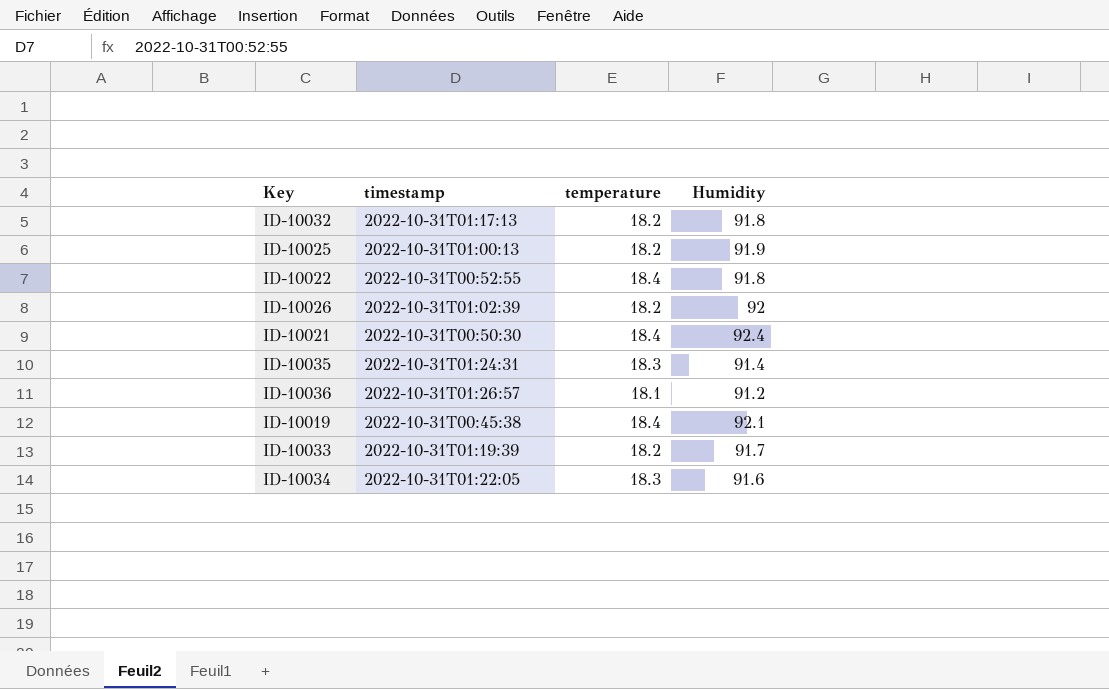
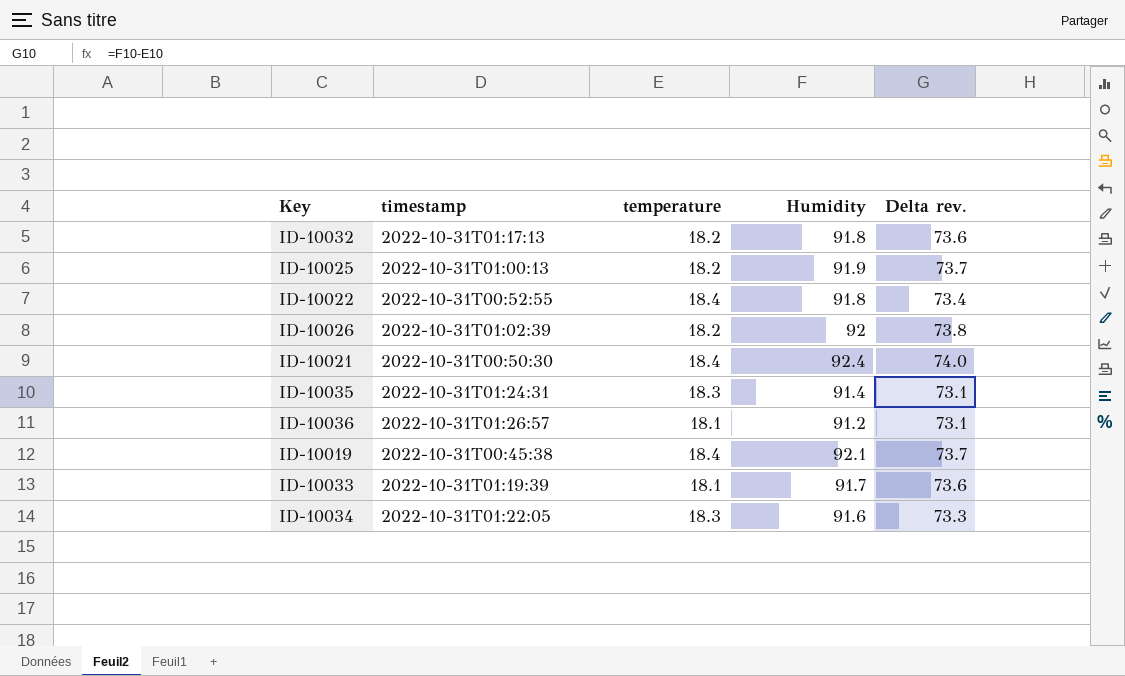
column Delta rev. | formula: none -> [Humidity] - [temperature]
ID-10033 | temperature: 18.2 -> 18.1

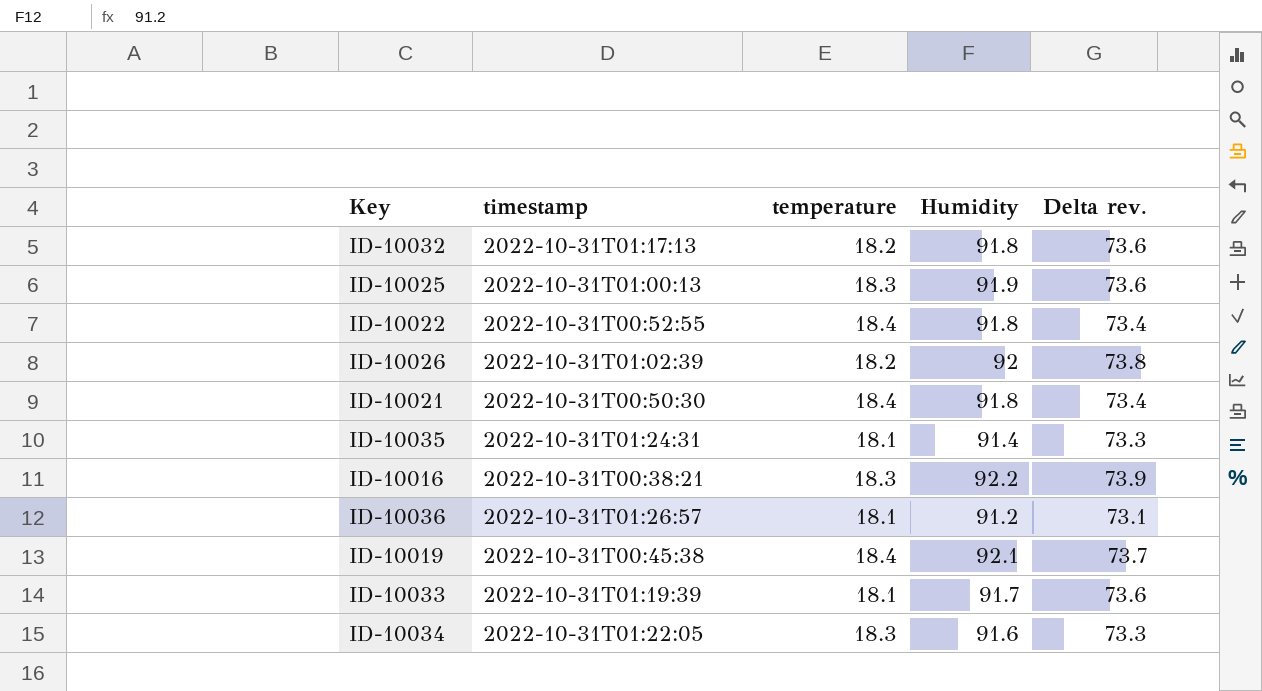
ID-10025 | temperature: 18.2 -> 18.3
ID-10025 | Delta rev.: 73.7 -> 73.6
ID-10021 | Humidity: 92.4 -> 91.8
ID-10021 | Delta rev.: 74.0 -> 73.4
ID-10035 | temperature: 18.3 -> 18.1
ID-10035 | Delta rev.: 73.1 -> 73.3
row ID-10016: none -> 2022-10-31T00:38:21 | 18.3 | 92.2 | 73.9

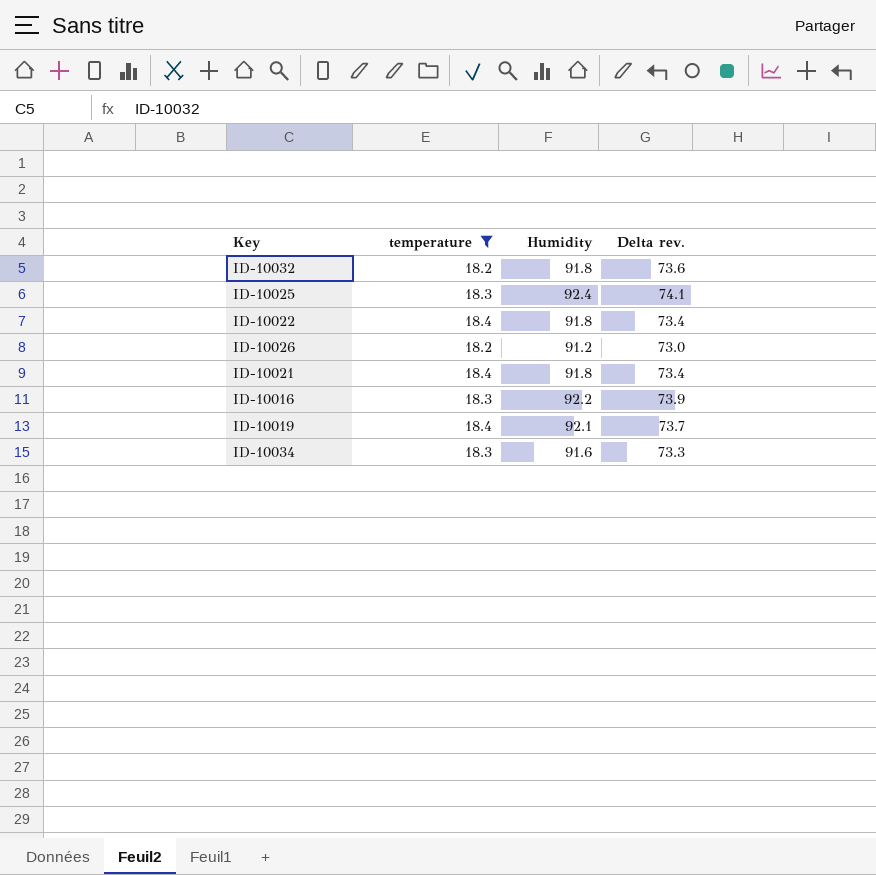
filter: none -> temperature != 18.1
column timestamp | position: 2 -> none
ID-10025 | Humidity: 91.9 -> 92.4
ID-10025 | Delta rev.: 73.6 -> 74.1
ID-10026 | Humidity: 92 -> 91.2
ID-10026 | Delta rev.: 73.8 -> 73.0

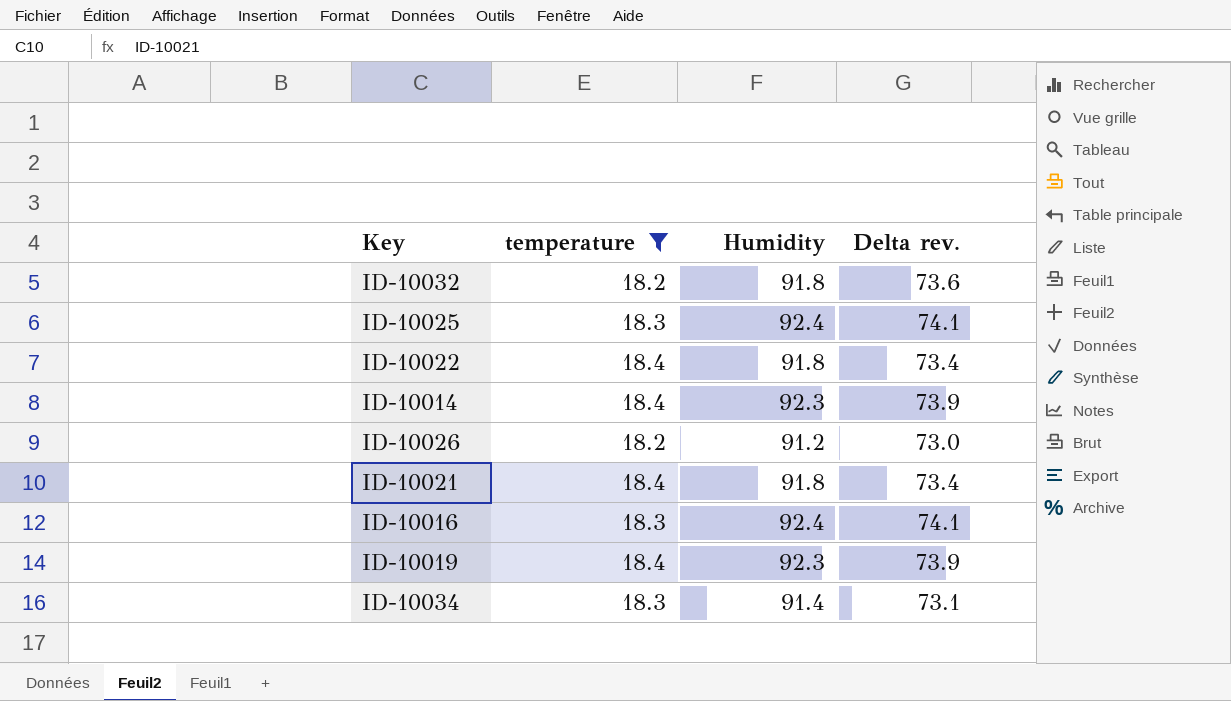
row ID-10014: none -> 18.4 | 92.3 | 73.9
ID-10016 | Humidity: 92.2 -> 92.4
ID-10016 | Delta rev.: 73.9 -> 74.1
ID-10019 | Humidity: 92.1 -> 92.3
ID-10019 | Delta rev.: 73.7 -> 73.9
ID-10034 | Humidity: 91.6 -> 91.4
ID-10034 | Delta rev.: 73.3 -> 73.1

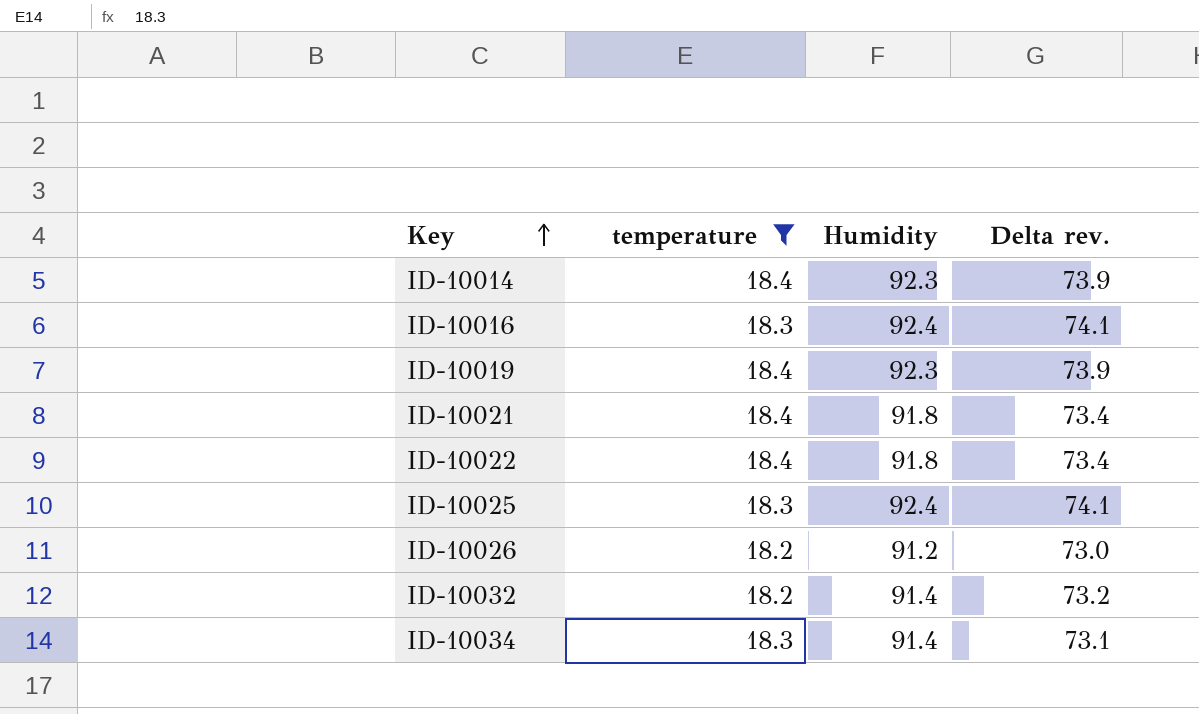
row order: none -> Key ascending
ID-10032 | Humidity: 91.8 -> 91.4
ID-10032 | Delta rev.: 73.6 -> 73.2

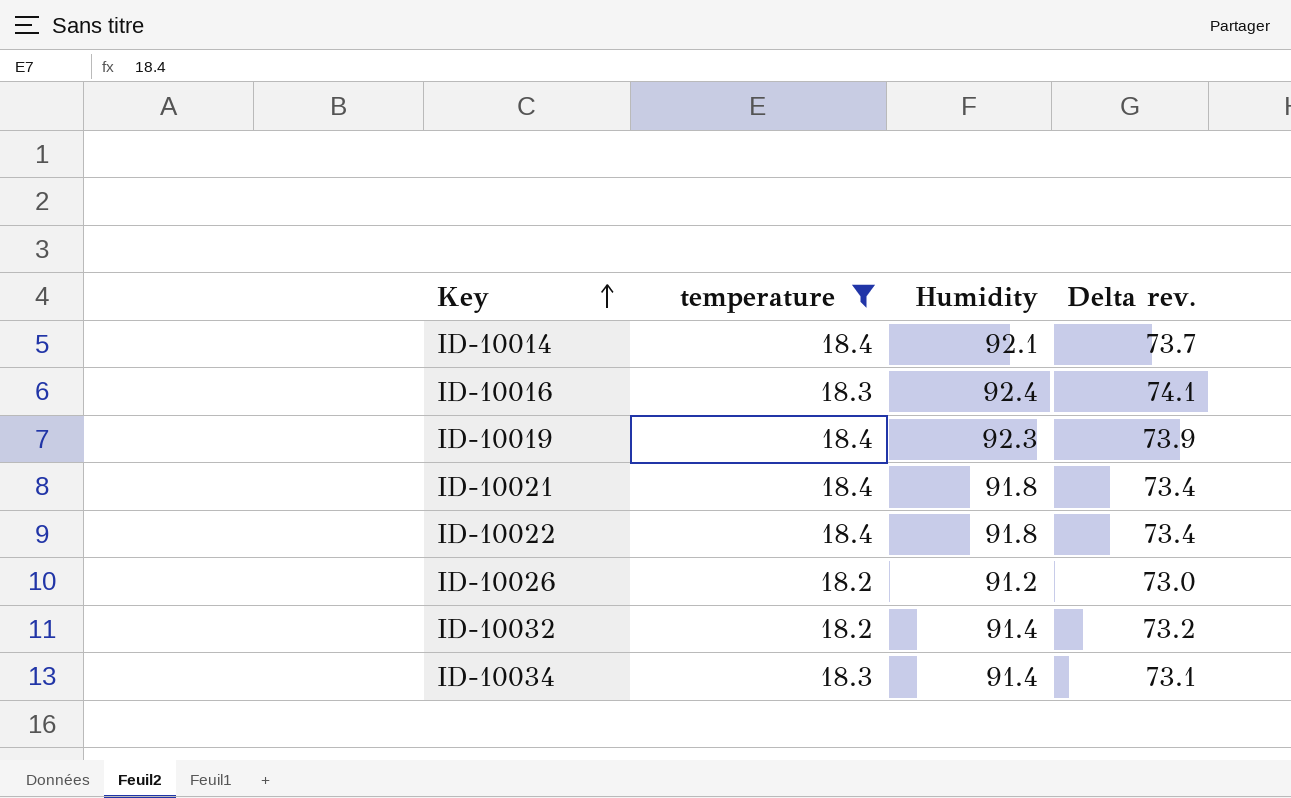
row ID-10025: 18.3 | 92.4 | 74.1 -> none
ID-10014 | Humidity: 92.3 -> 92.1
ID-10014 | Delta rev.: 73.9 -> 73.7

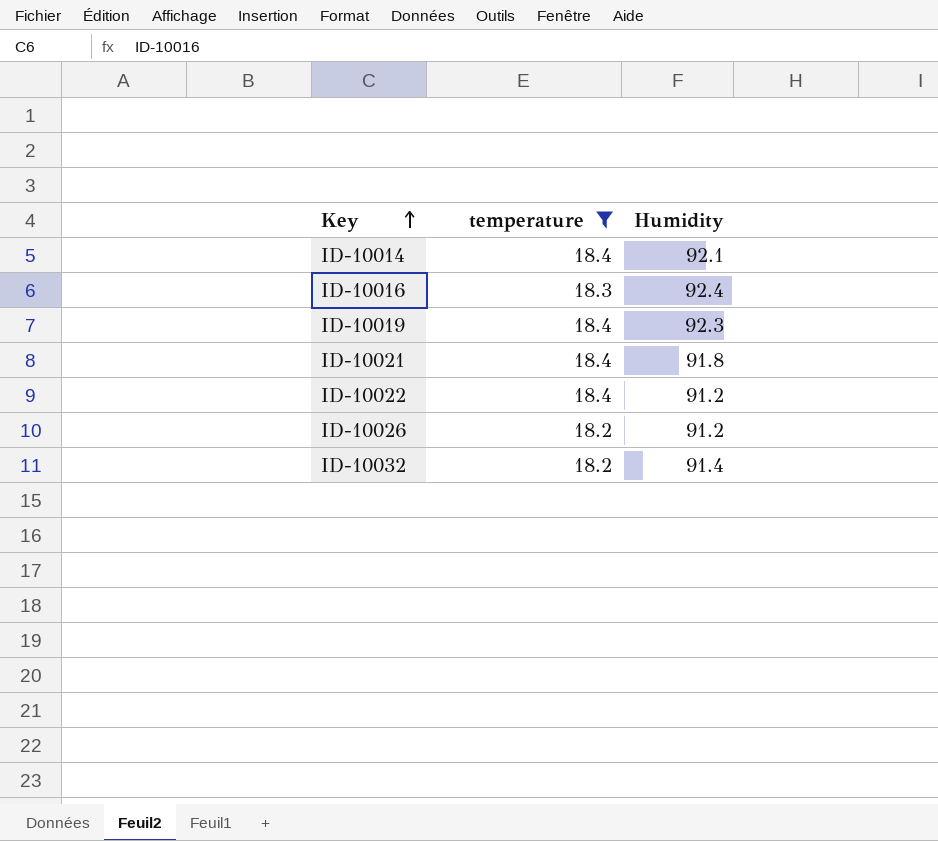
column Delta rev. | formula: [Humidity] - [temperature] -> none
row ID-10034: 18.3 | 91.4 | 73.1 -> none
ID-10022 | Humidity: 91.8 -> 91.2

